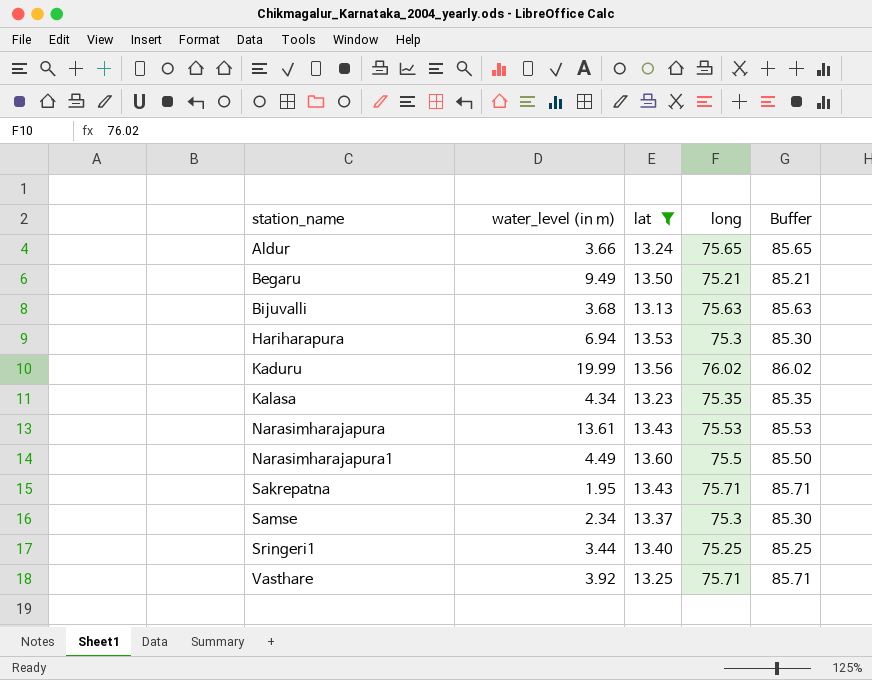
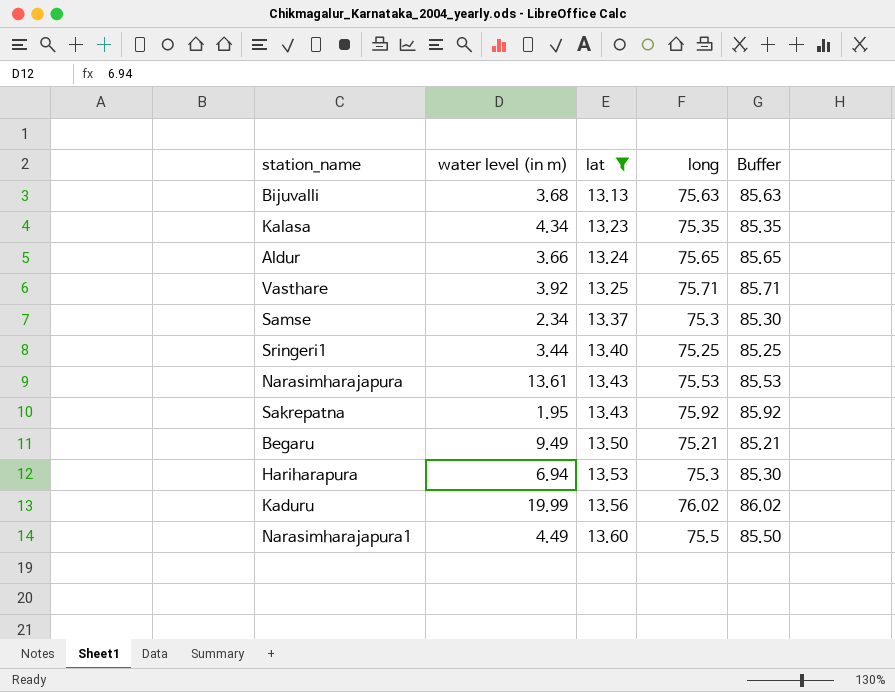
row order: station_name ascending -> lat ascending
column name: water_level (in m) -> water level (in m)
Sakrepatna | long: 75.71 -> 75.92
Sakrepatna | Buffer: 85.71 -> 85.92

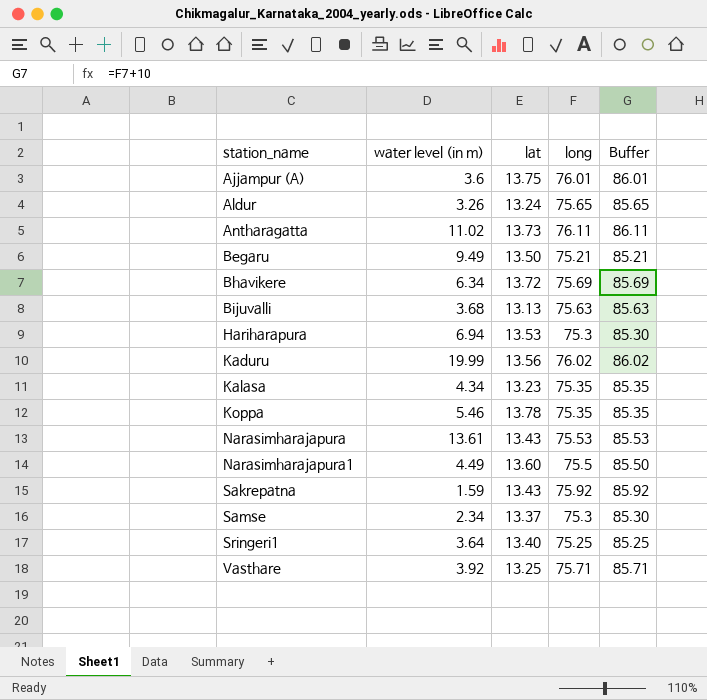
filter: lat <= 13.60 -> none
row order: lat ascending -> station_name ascending
Aldur | water level (in m): 3.66 -> 3.26
Sakrepatna | water level (in m): 1.95 -> 1.59
Sringeri1 | water level (in m): 3.44 -> 3.64

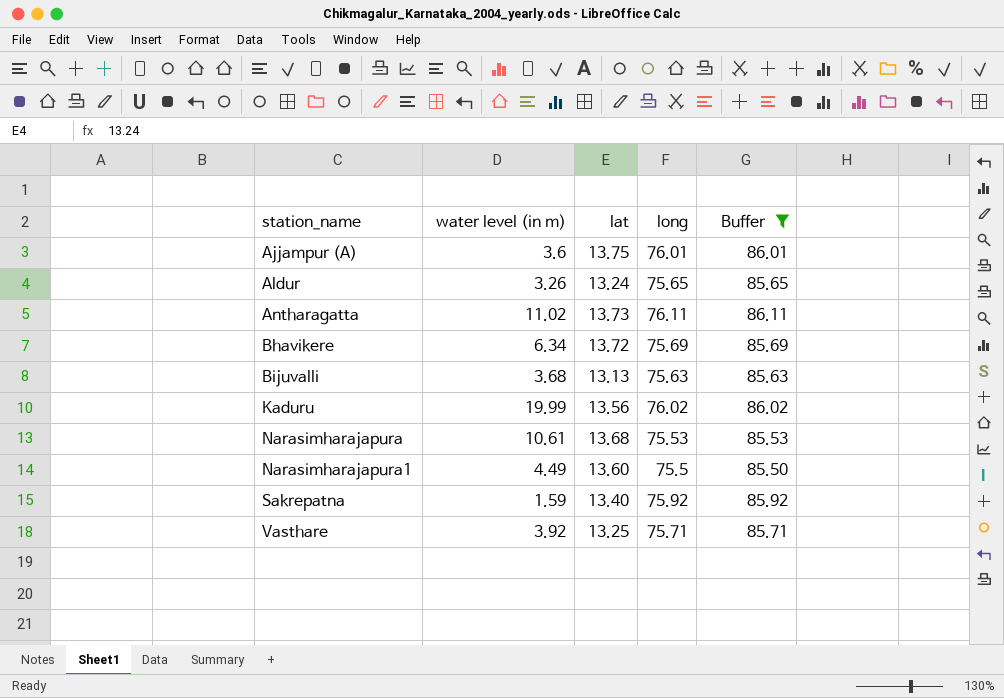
filter: none -> Buffer >= 85.50
Narasimharajapura | water level (in m): 13.61 -> 10.61
Narasimharajapura | lat: 13.43 -> 13.68
Sakrepatna | lat: 13.43 -> 13.40

